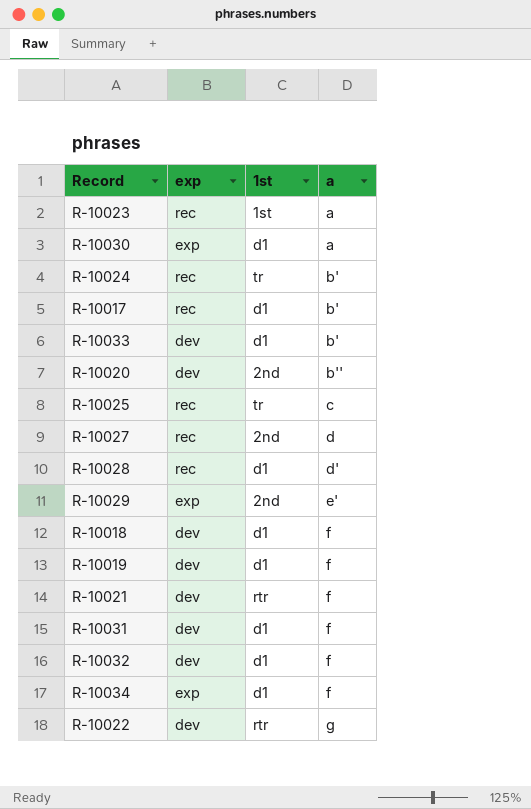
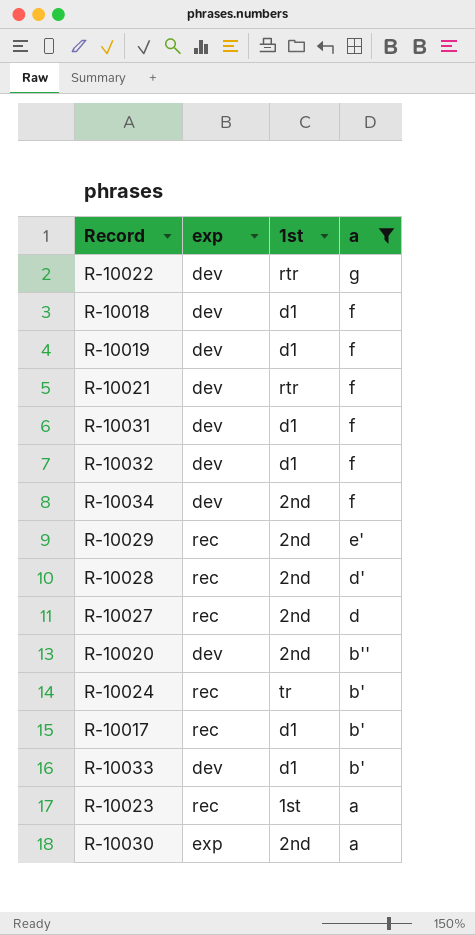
filter: none -> a != c
row order: a ascending -> a descending
R-10034 | exp: exp -> dev
R-10034 | 1st: d1 -> 2nd
R-10029 | exp: exp -> rec
R-10028 | 1st: d1 -> 2nd
R-10030 | 1st: d1 -> 2nd

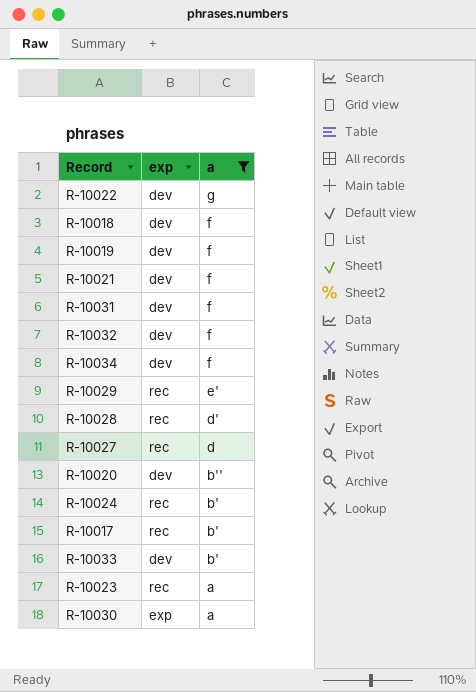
column 1st | position: 3 -> none

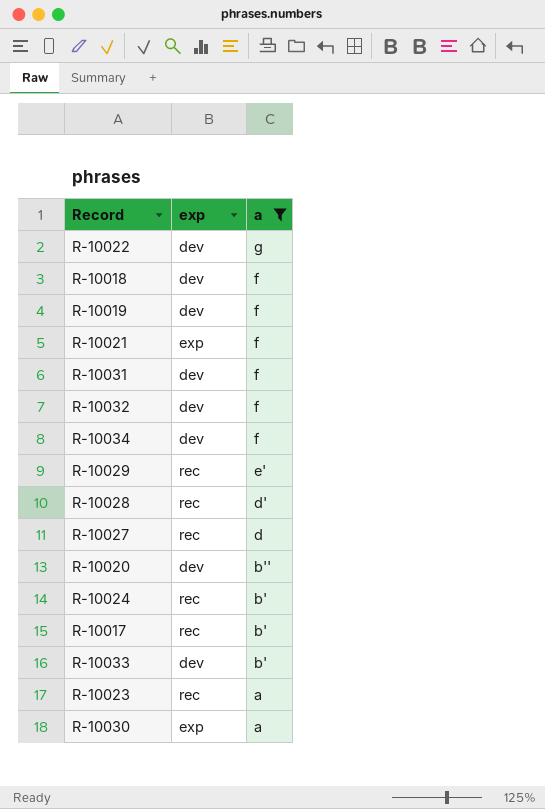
R-10021 | exp: dev -> exp

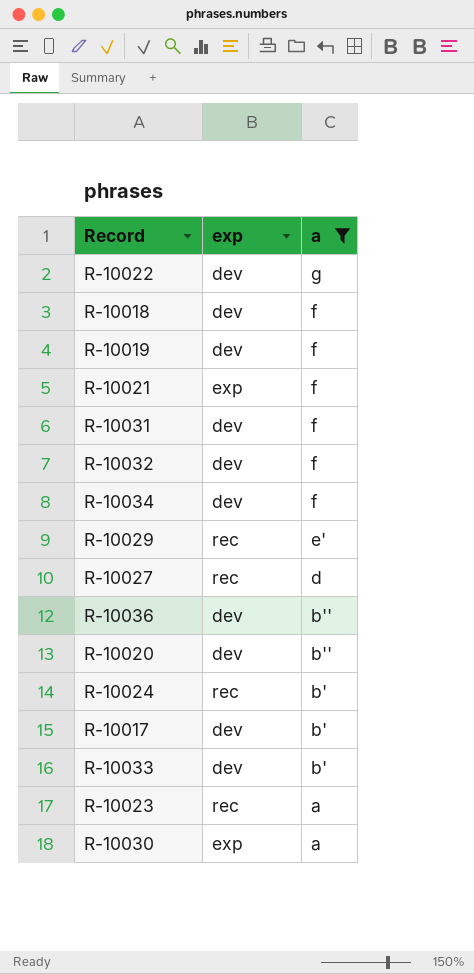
row R-10028: rec | d' -> none
row R-10036: none -> dev | b''
R-10017 | exp: rec -> dev

